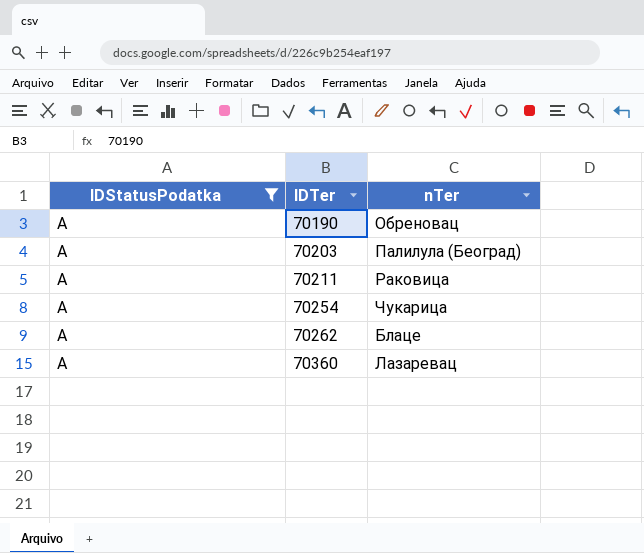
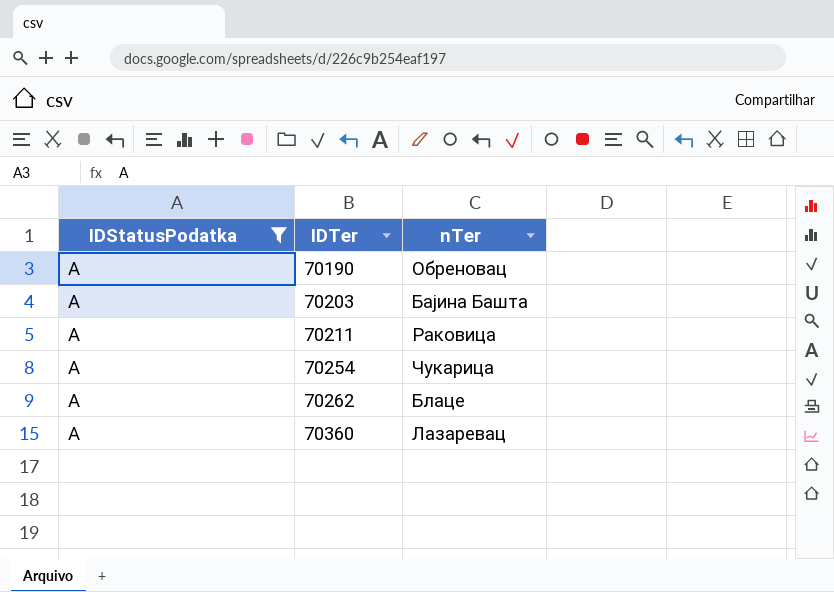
70203 | nTer: Палилула (Београд) -> Бајина Башта

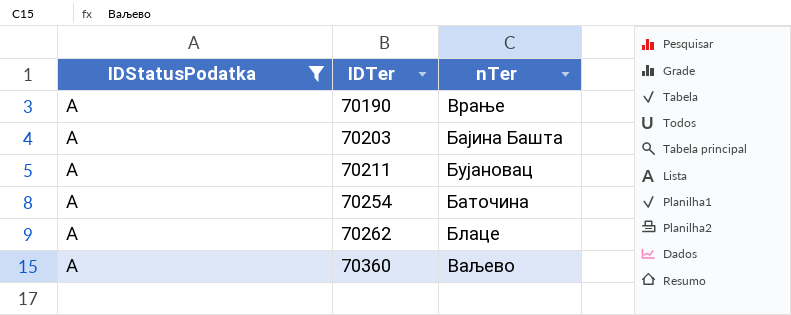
70190 | nTer: Обреновац -> Врање
70211 | nTer: Раковица -> Бујановац
70254 | nTer: Чукарица -> Баточина
70360 | nTer: Лазаревац -> Ваљево

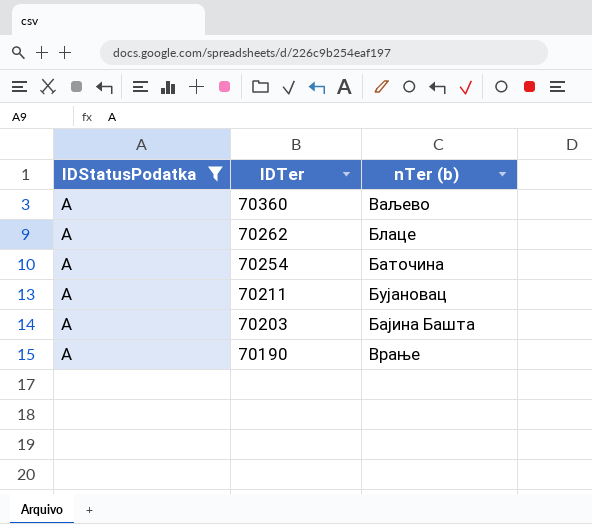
row order: IDTer ascending -> IDTer descending
column name: nTer -> nTer (b)

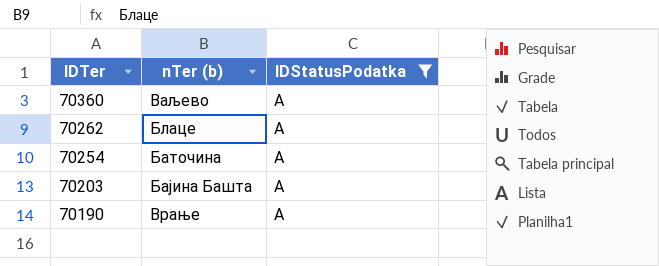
column IDStatusPodatka | position: 1 -> 3
row 70211: A | Бујановац -> none

